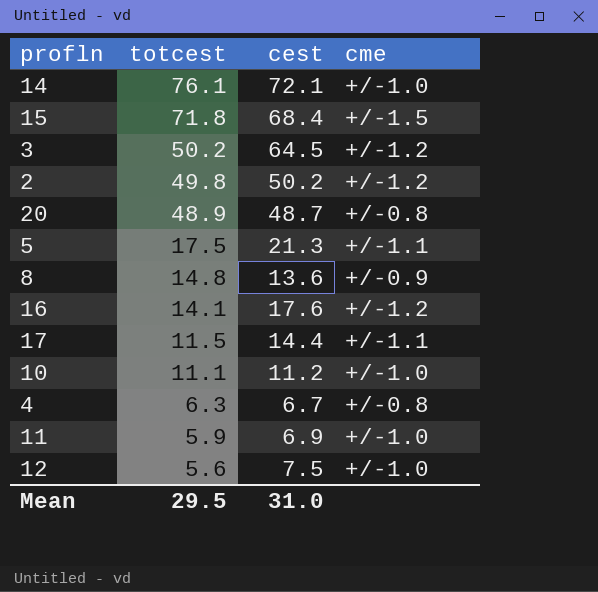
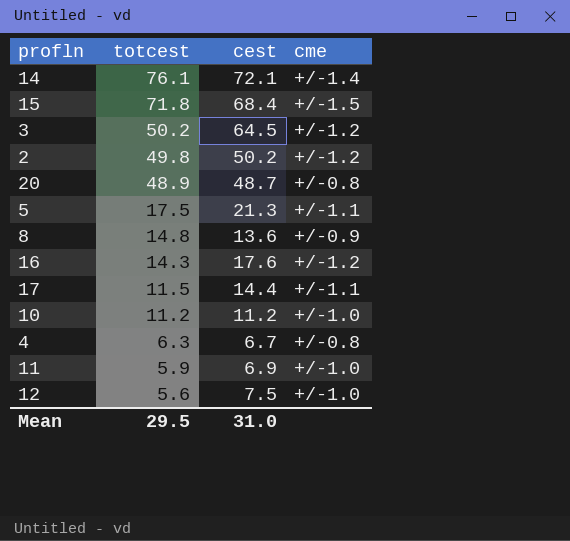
14 | cme: +/-1.0 -> +/-1.4
16 | totcest: 14.1 -> 14.3
10 | totcest: 11.1 -> 11.2

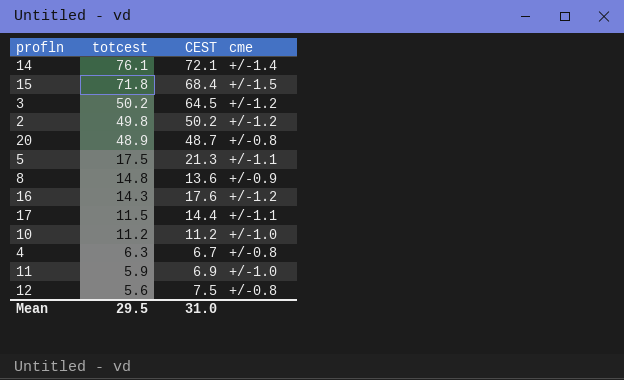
column name: cest -> CEST
12 | cme: +/-1.0 -> +/-0.8

